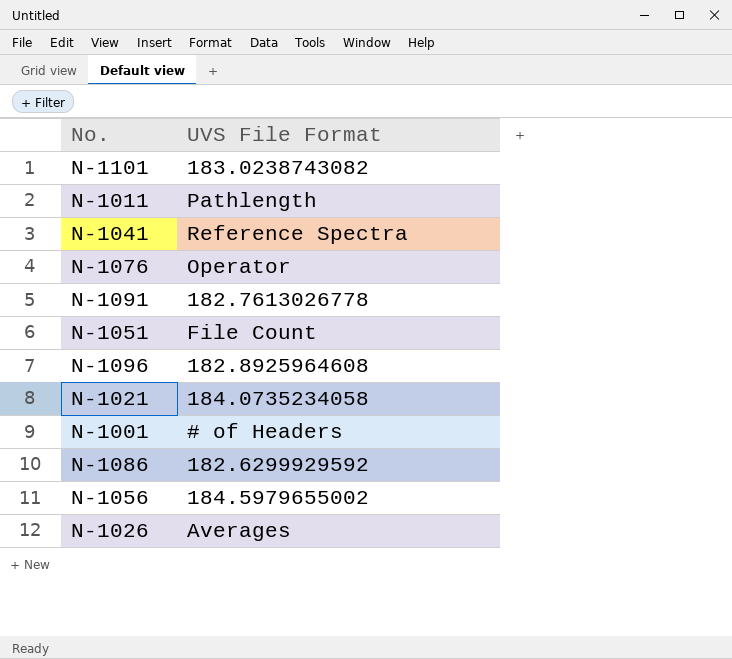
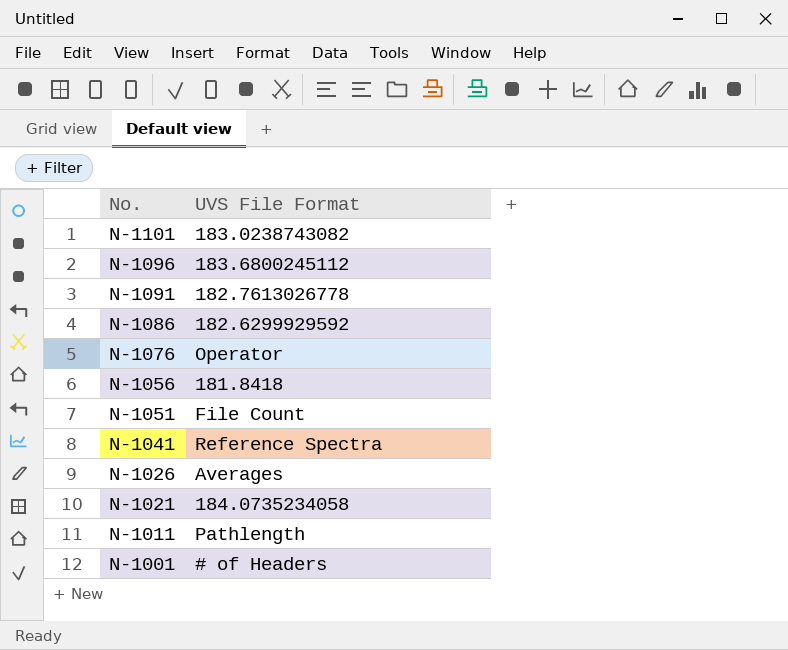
row order: none -> No. descending
N-1096 | UVS File Format: 182.8925964608 -> 183.6800245112
N-1056 | UVS File Format: 184.5979655002 -> 181.8418

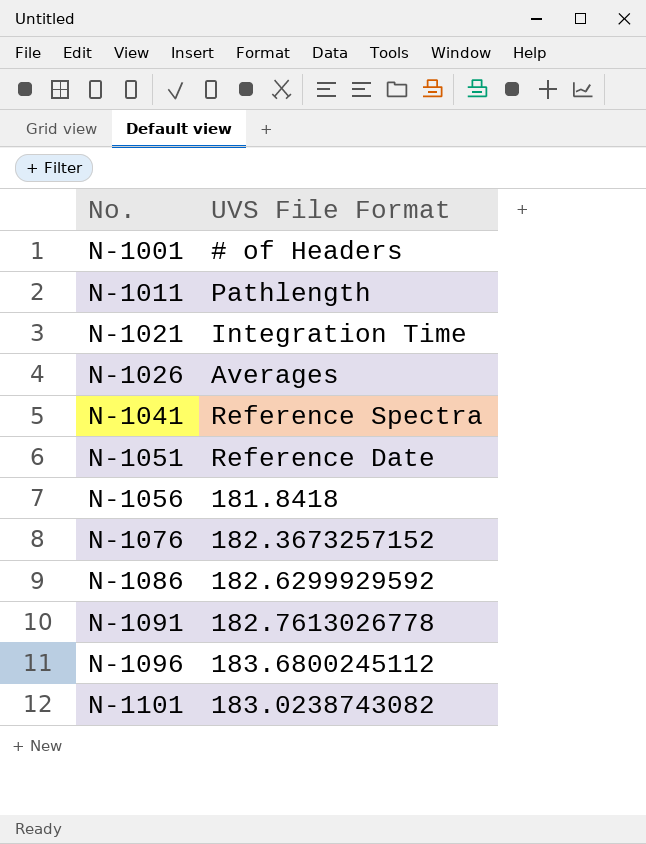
row order: No. descending -> No. ascending
N-1021 | UVS File Format: 184.0735234058 -> Integration Time
N-1051 | UVS File Format: File Count -> Reference Date
N-1076 | UVS File Format: Operator -> 182.3673257152

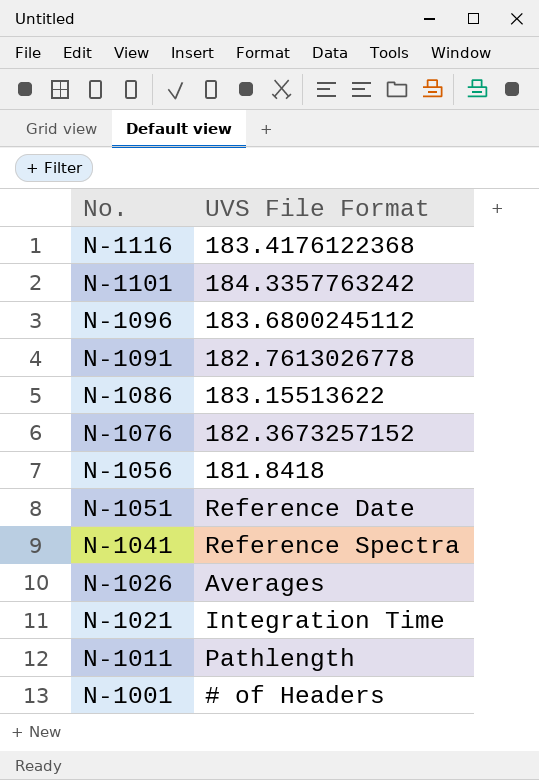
row order: No. ascending -> No. descending
row N-1116: none -> 183.4176122368
N-1101 | UVS File Format: 183.0238743082 -> 184.3357763242
N-1086 | UVS File Format: 182.6299929592 -> 183.15513622

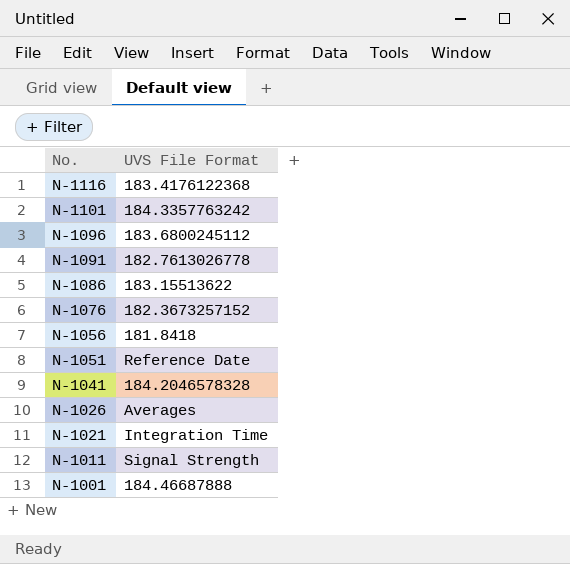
N-1041 | UVS File Format: Reference Spectra -> 184.2046578328
N-1011 | UVS File Format: Pathlength -> Signal Strength
N-1001 | UVS File Format: # of Headers -> 184.46687888

